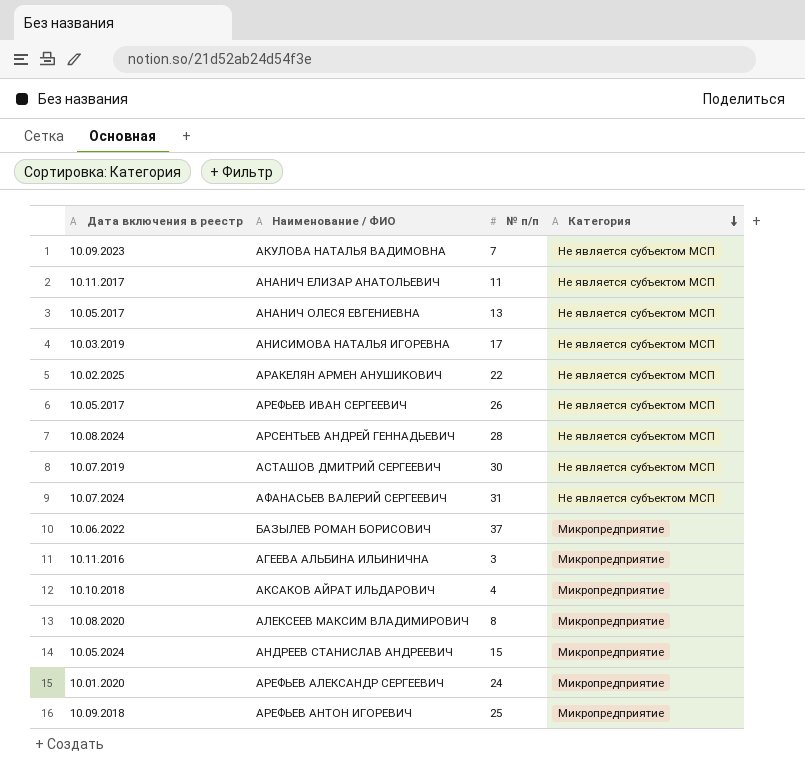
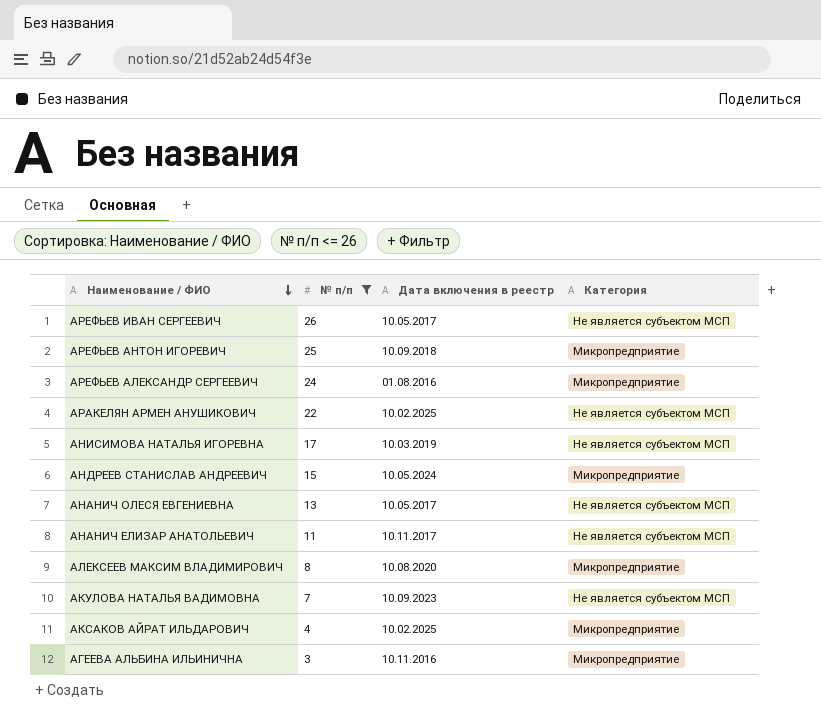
filter: none -> № п/п <= 26
row order: Категория descending -> Наименование / ФИО descending
column Дата включения в реестр | position: 1 -> 3
АРЕФЬЕВ АЛЕКСАНДР СЕРГЕЕВИЧ | Дата включения в реестр: 10.01.2020 -> 01.08.2016
АКСАКОВ АЙРАТ ИЛЬДАРОВИЧ | Дата включения в реестр: 10.10.2018 -> 10.02.2025

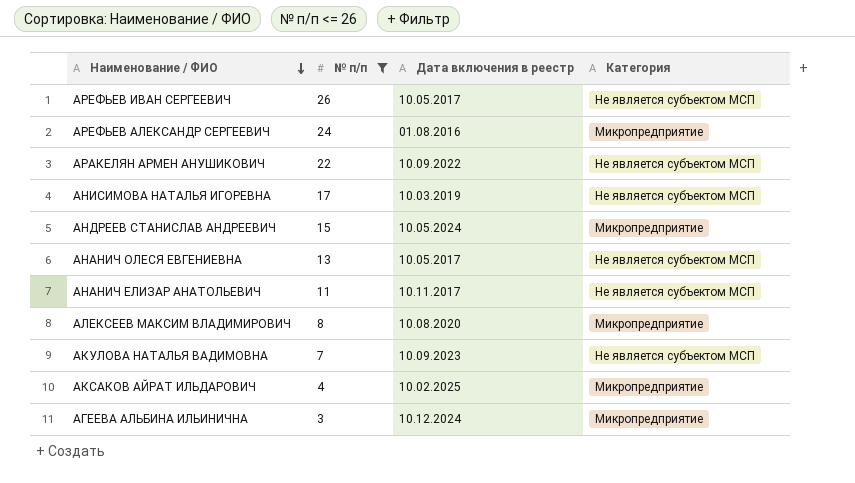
row АРЕФЬЕВ АНТОН ИГОРЕВИЧ: 25 | 10.09.2018 | Микропредприятие -> none
АРАКЕЛЯН АРМЕН АНУШИКОВИЧ | Дата включения в реестр: 10.02.2025 -> 10.09.2022
АГЕЕВА АЛЬБИНА ИЛЬИНИЧНА | Дата включения в реестр: 10.11.2016 -> 10.12.2024

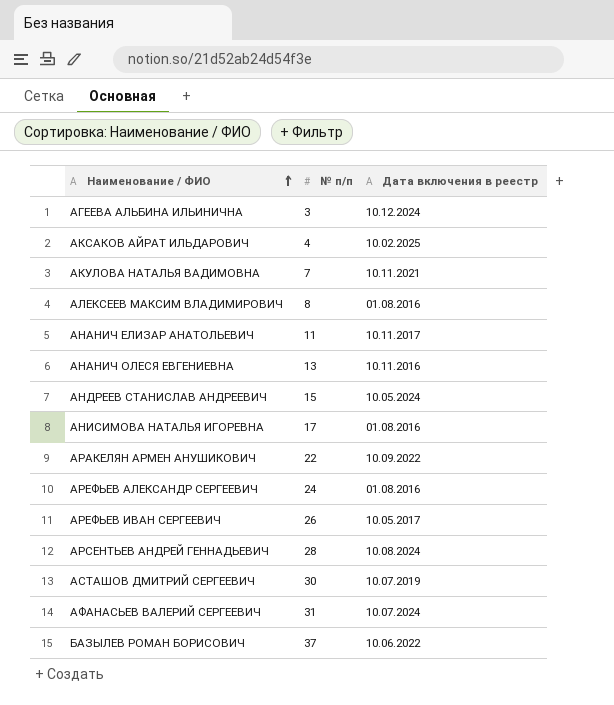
filter: № п/п <= 26 -> none
row order: Наименование / ФИО descending -> Наименование / ФИО ascending
column Категория | position: 4 -> none
АКУЛОВА НАТАЛЬЯ ВАДИМОВНА | Дата включения в реестр: 10.09.2023 -> 10.11.2021
АЛЕКСЕЕВ МАКСИМ ВЛАДИМИРОВИЧ | Дата включения в реестр: 10.08.2020 -> 01.08.2016
АНАНИЧ ОЛЕСЯ ЕВГЕНИЕВНА | Дата включения в реестр: 10.05.2017 -> 10.11.2016
АНИСИМОВА НАТАЛЬЯ ИГОРЕВНА | Дата включения в реестр: 10.03.2019 -> 01.08.2016

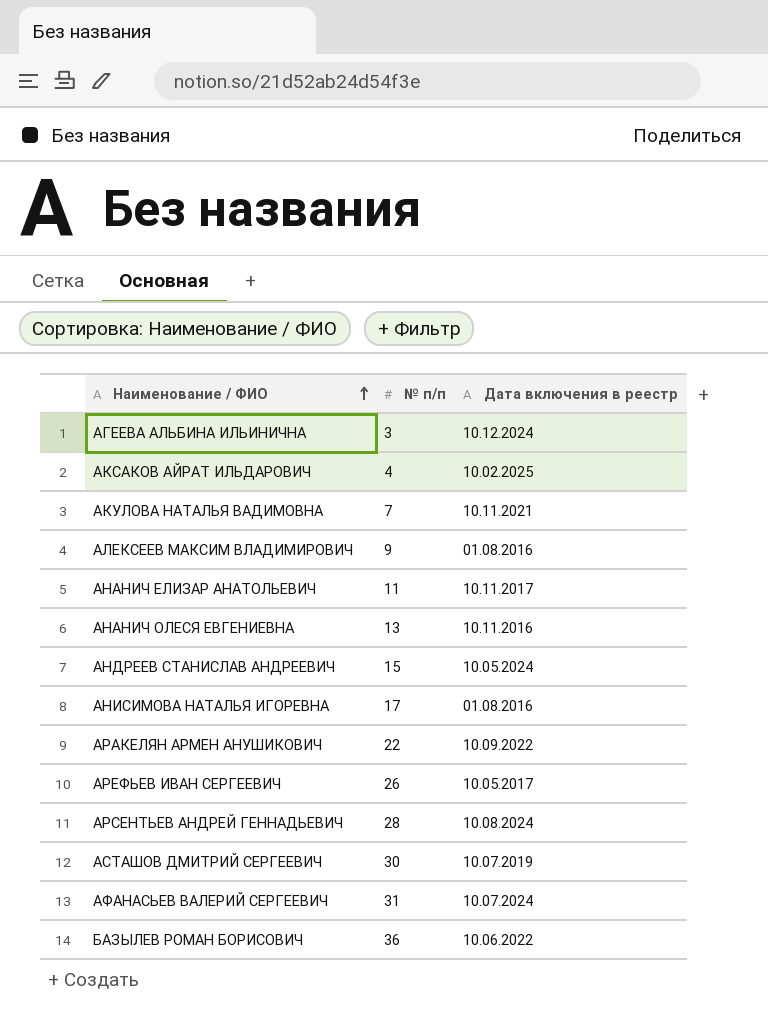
row АРЕФЬЕВ АЛЕКСАНДР СЕРГЕЕВИЧ: 24 | 01.08.2016 -> none
АЛЕКСЕЕВ МАКСИМ ВЛАДИМИРОВИЧ | № п/п: 8 -> 9
БАЗЫЛЕВ РОМАН БОРИСОВИЧ | № п/п: 37 -> 36

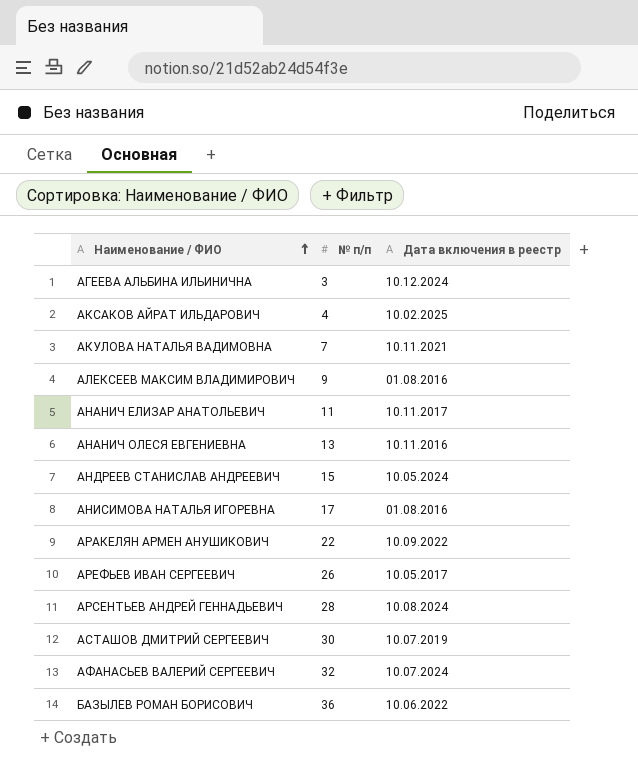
АФАНАСЬЕВ ВАЛЕРИЙ СЕРГЕЕВИЧ | № п/п: 31 -> 32

